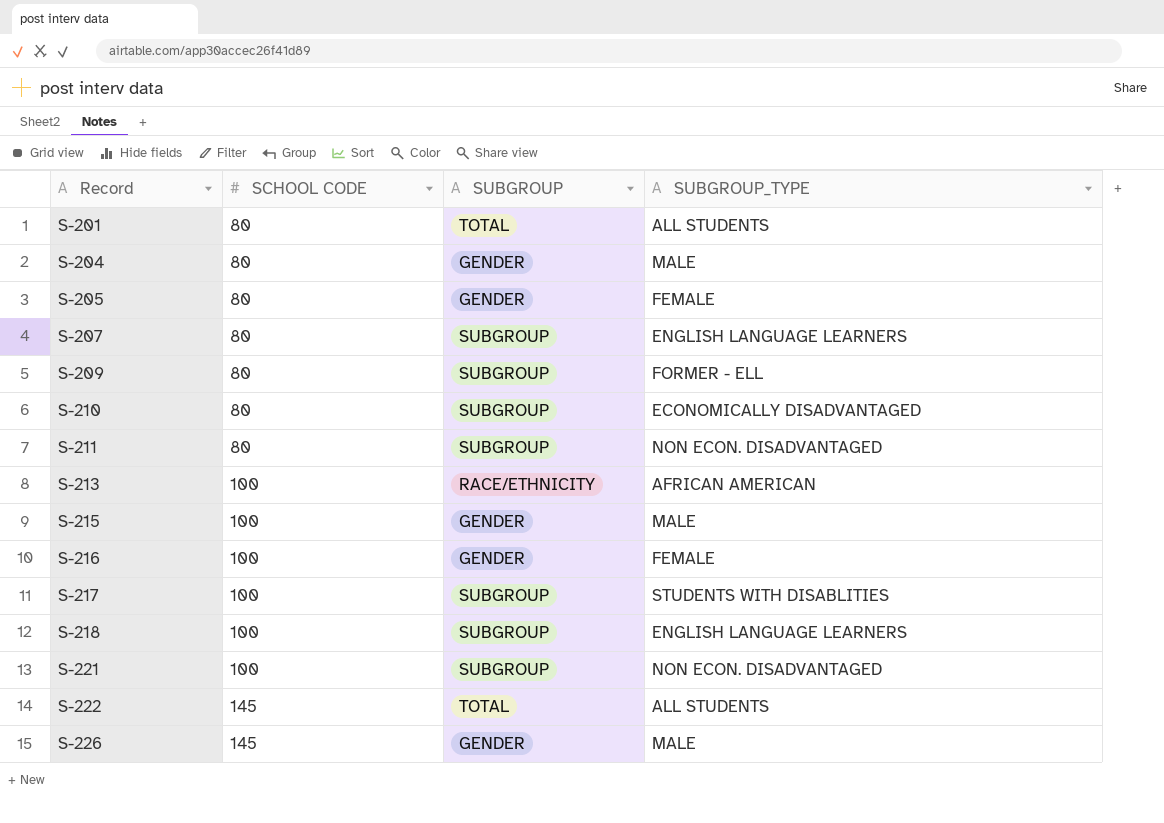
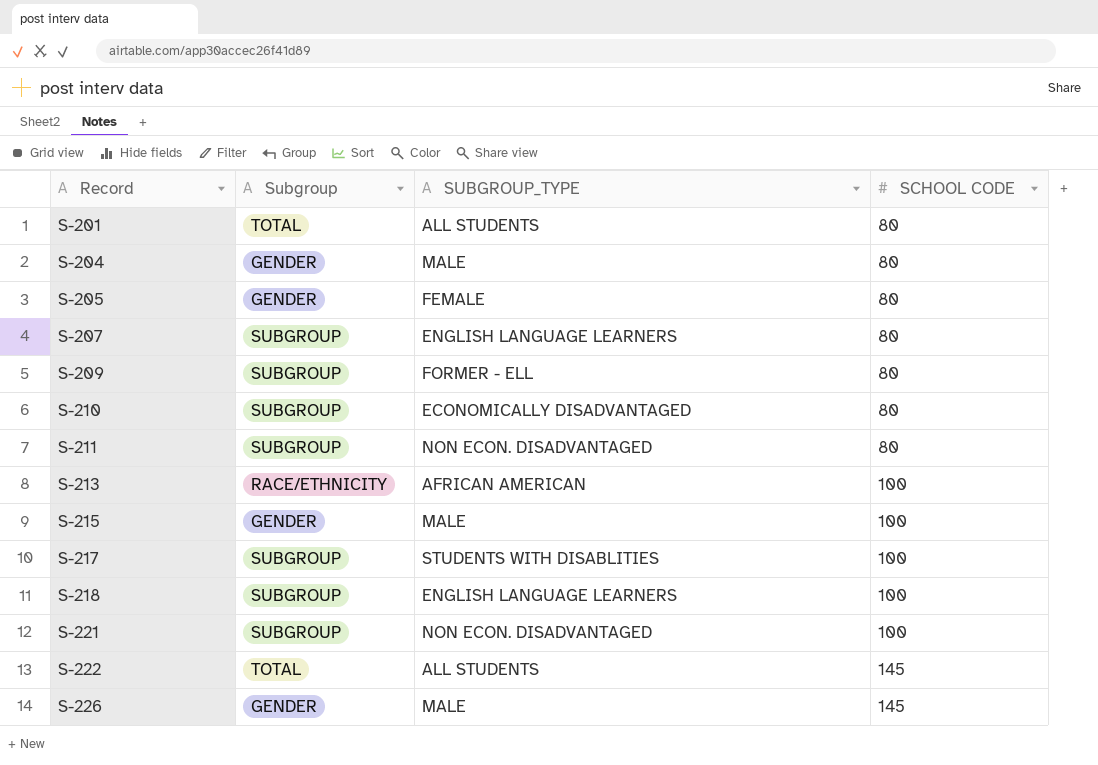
column name: SUBGROUP -> Subgroup
column SCHOOL CODE | position: 2 -> 4
row S-216: 100 | GENDER | FEMALE -> none

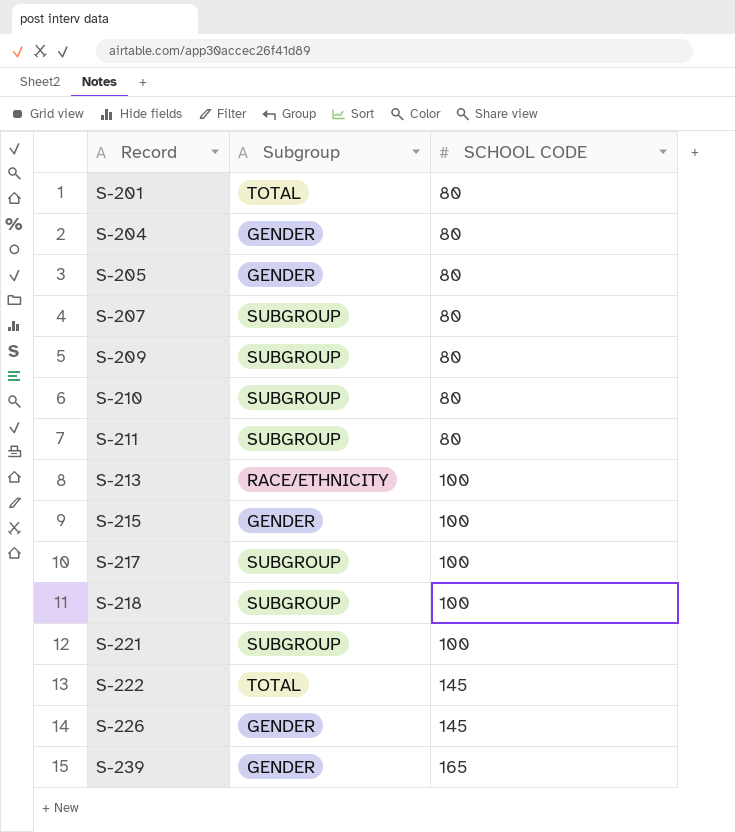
column SUBGROUP_TYPE | position: 3 -> none
row S-239: none -> GENDER | 165

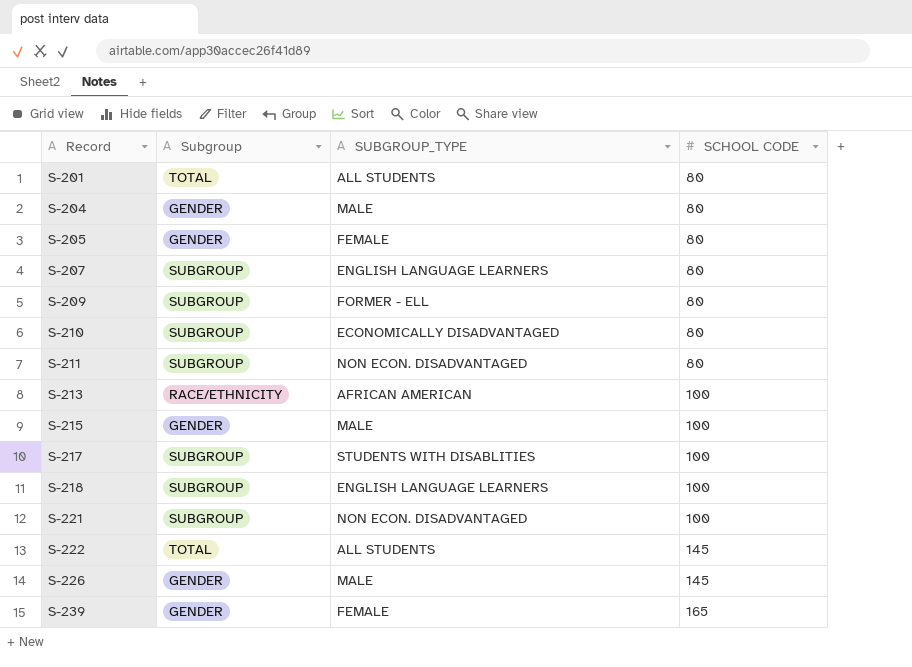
column SUBGROUP_TYPE | position: none -> 3

